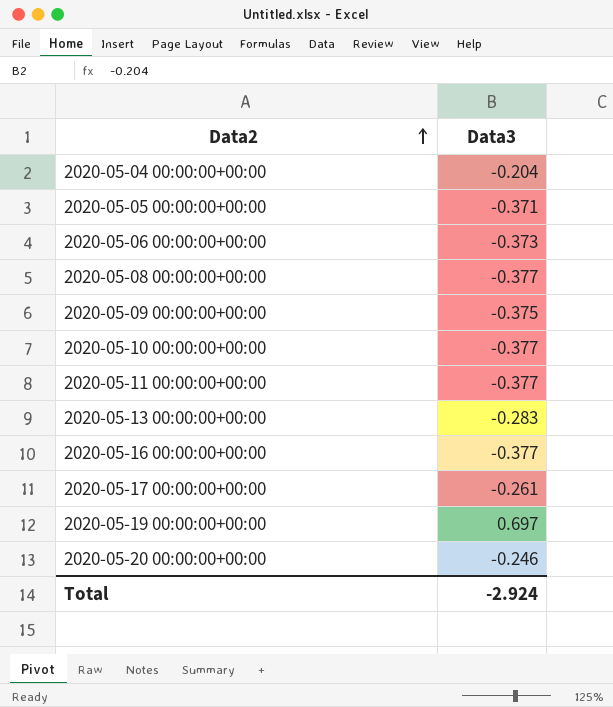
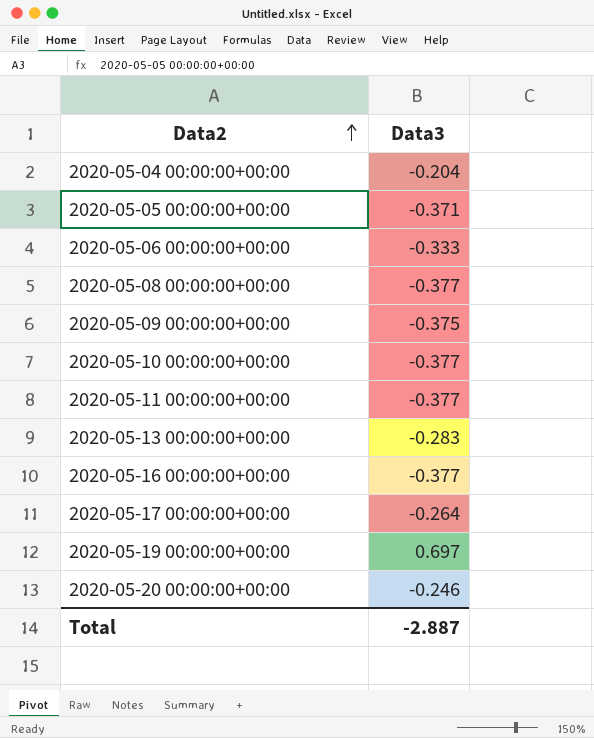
2020-05-06 00:00:00+00:00 | Data3: -0.373 -> -0.333
2020-05-17 00:00:00+00:00 | Data3: -0.261 -> -0.264
Total | Data3: -2.924 -> -2.887

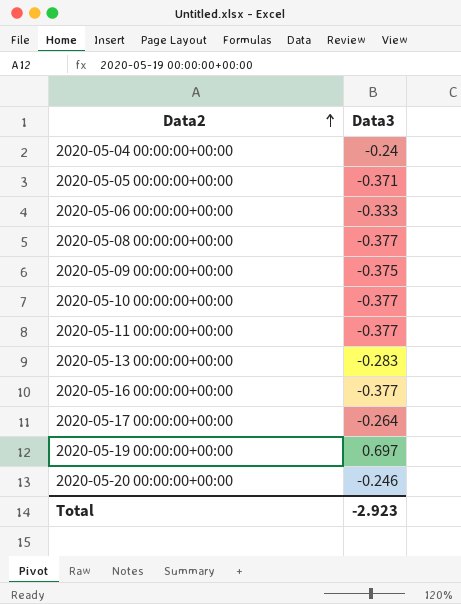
2020-05-04 00:00:00+00:00 | Data3: -0.204 -> -0.24
Total | Data3: -2.887 -> -2.923

